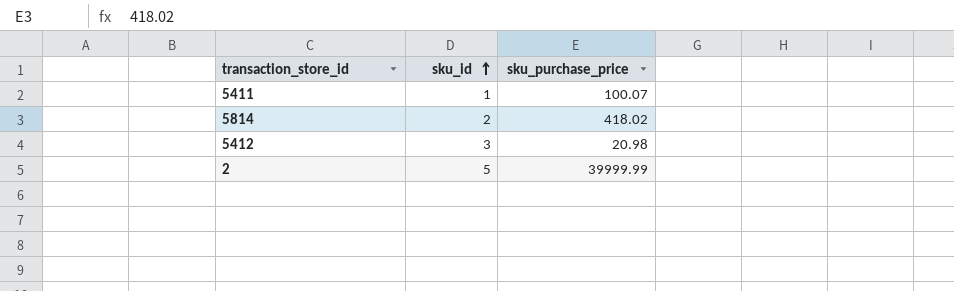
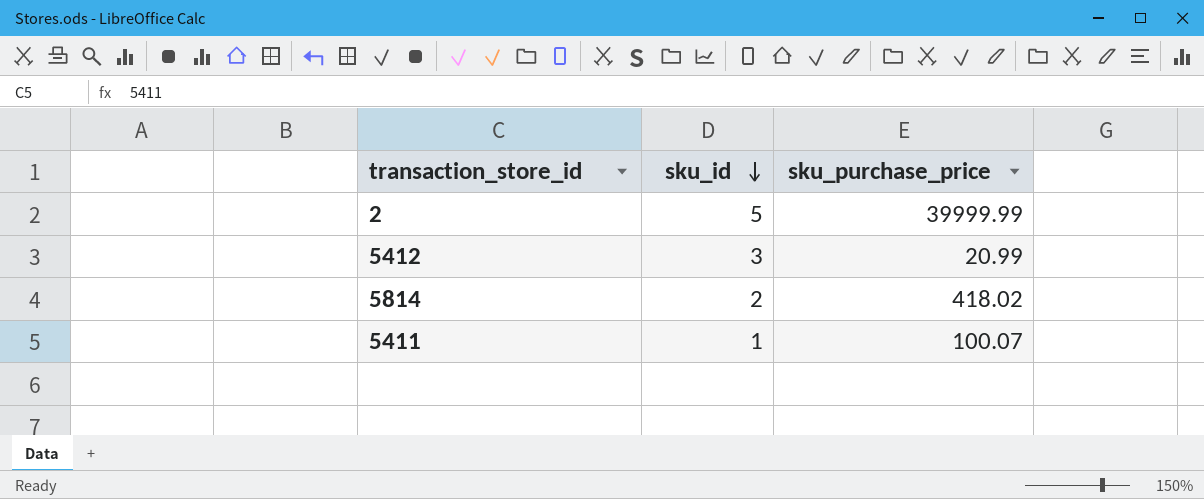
row order: sku_id ascending -> sku_id descending
5412 | sku_purchase_price: 20.98 -> 20.99

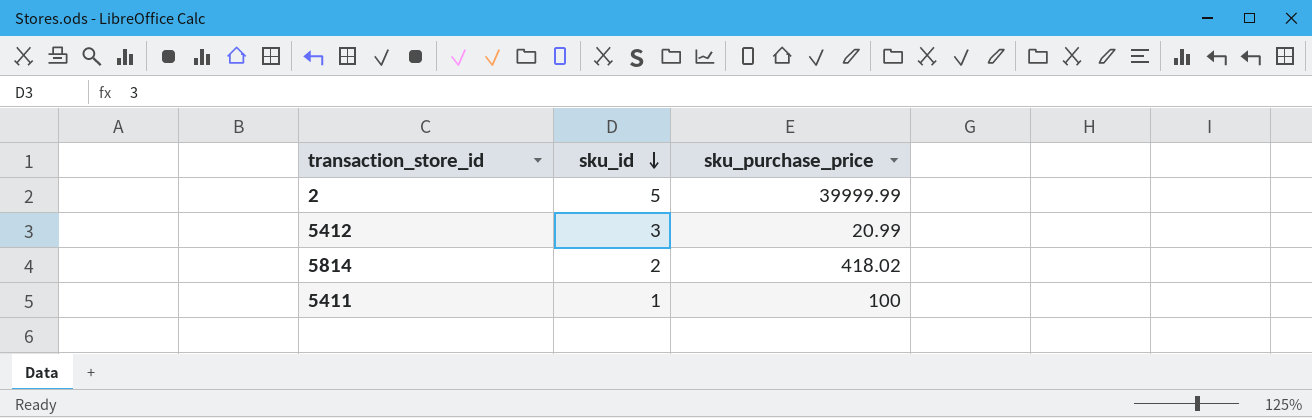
5411 | sku_purchase_price: 100.07 -> 100

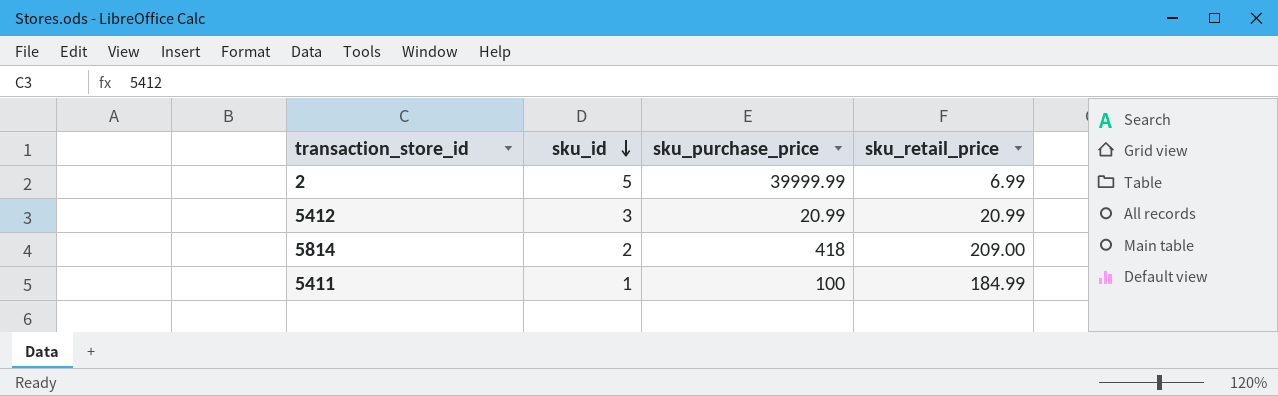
column sku_retail_price | position: none -> 4
5814 | sku_purchase_price: 418.02 -> 418

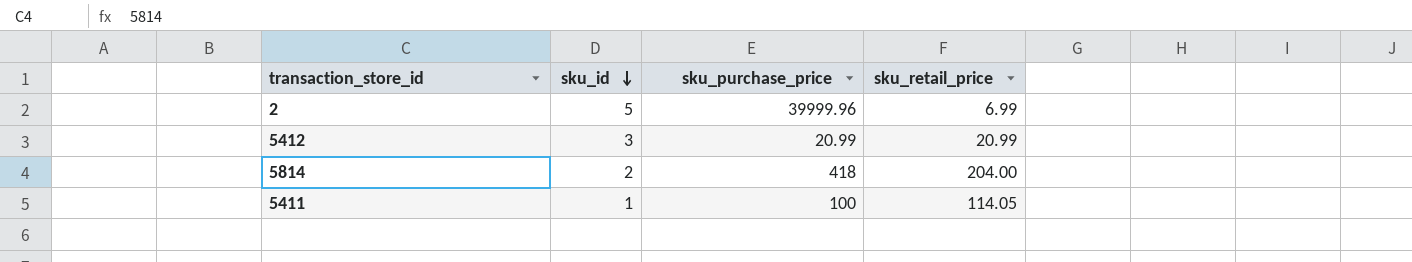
2 | sku_purchase_price: 39999.99 -> 39999.96
5814 | sku_retail_price: 209.00 -> 204.00
5411 | sku_retail_price: 184.99 -> 114.05

